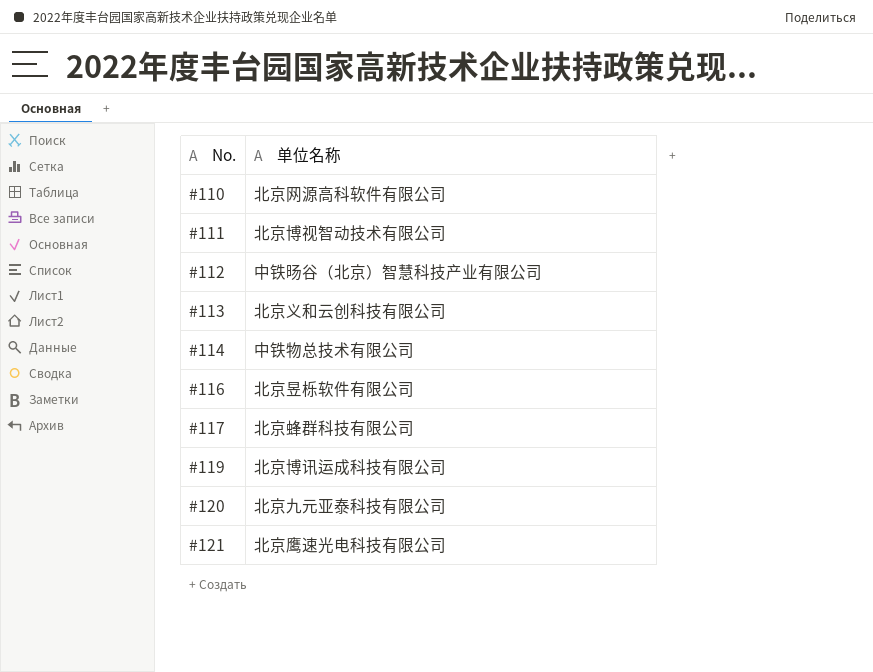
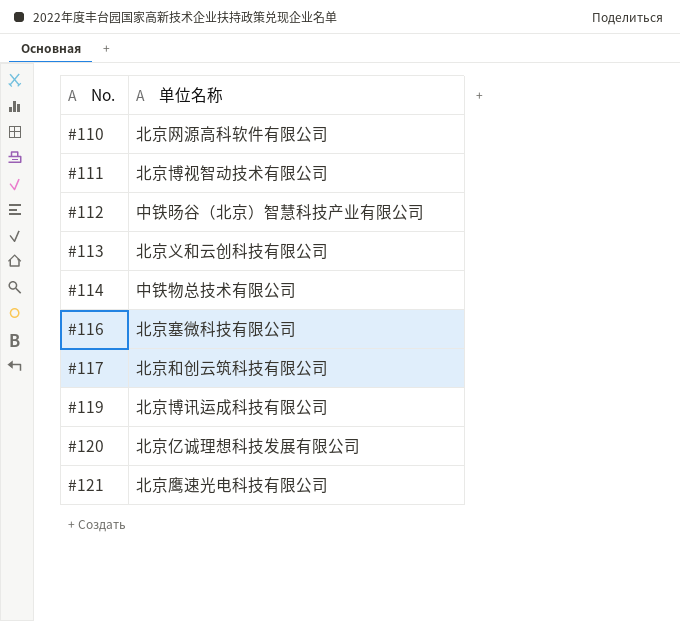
#116 | 单位名称: 北京昱栎软件有限公司 -> 北京塞微科技有限公司
#117 | 单位名称: 北京蜂群科技有限公司 -> 北京和创云筑科技有限公司
#120 | 单位名称: 北京九元亚泰科技有限公司 -> 北京亿诚理想科技发展有限公司

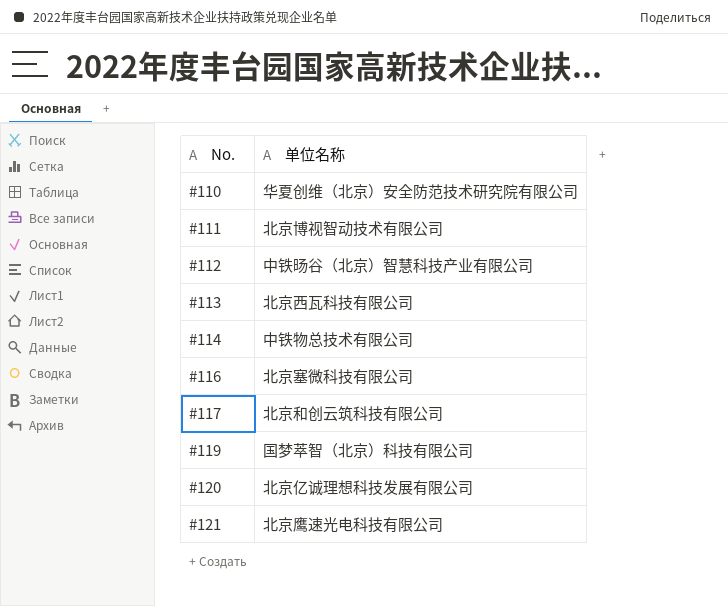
#110 | 单位名称: 北京网源高科软件有限公司 -> 华夏创维（北京）安全防范技术研究院有限公司
#113 | 单位名称: 北京义和云创科技有限公司 -> 北京西瓦科技有限公司
#119 | 单位名称: 北京博讯运成科技有限公司 -> 国梦萃智（北京）科技有限公司

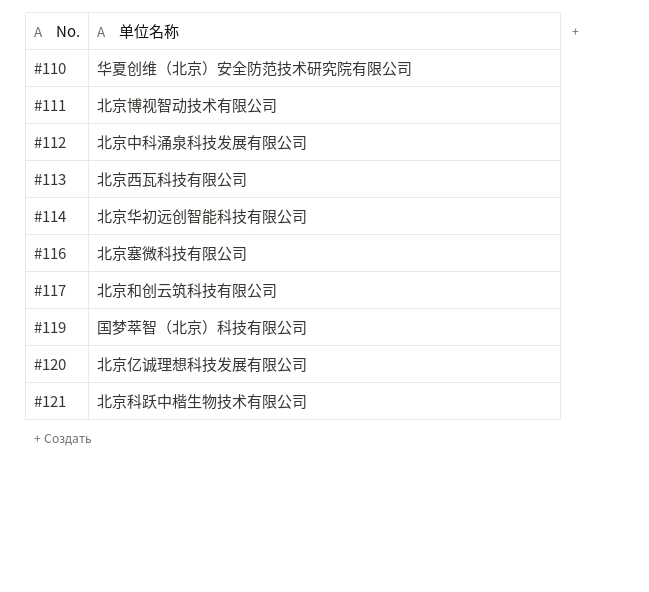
#112 | 单位名称: 中铁旸谷（北京）智慧科技产业有限公司 -> 北京中科涌泉科技发展有限公司
#114 | 单位名称: 中铁物总技术有限公司 -> 北京华初远创智能科技有限公司
#121 | 单位名称: 北京鹰速光电科技有限公司 -> 北京科跃中楷生物技术有限公司

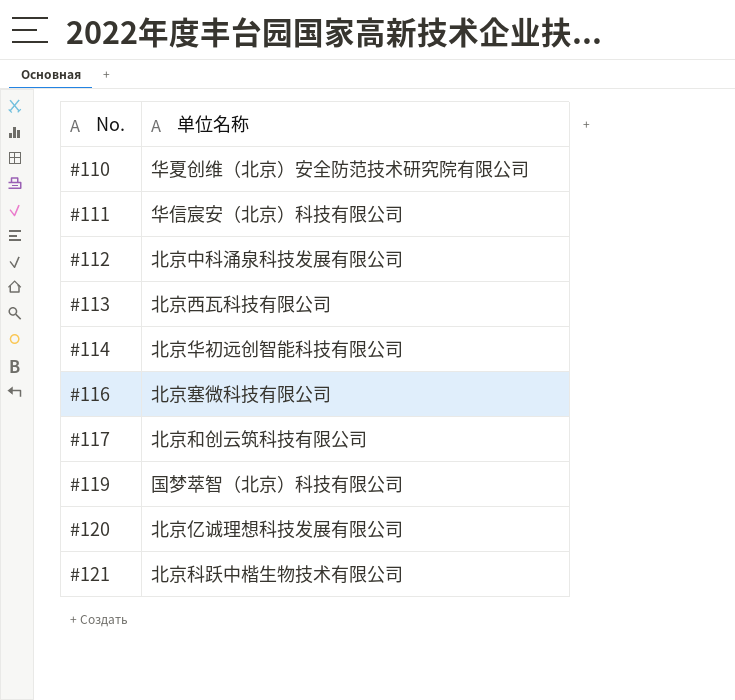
#111 | 单位名称: 北京博视智动技术有限公司 -> 华信宸安（北京）科技有限公司

